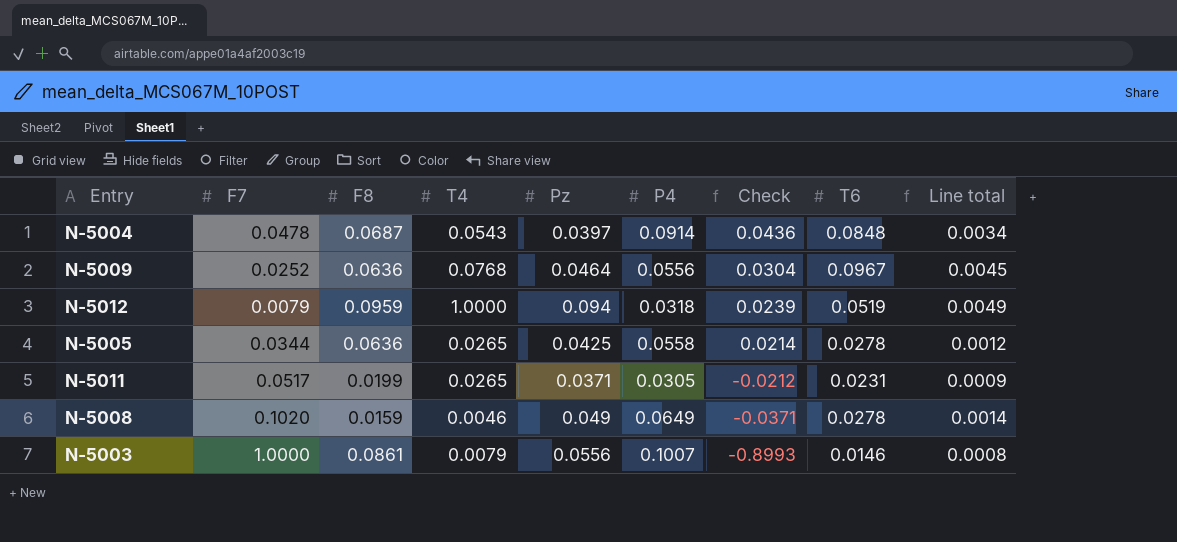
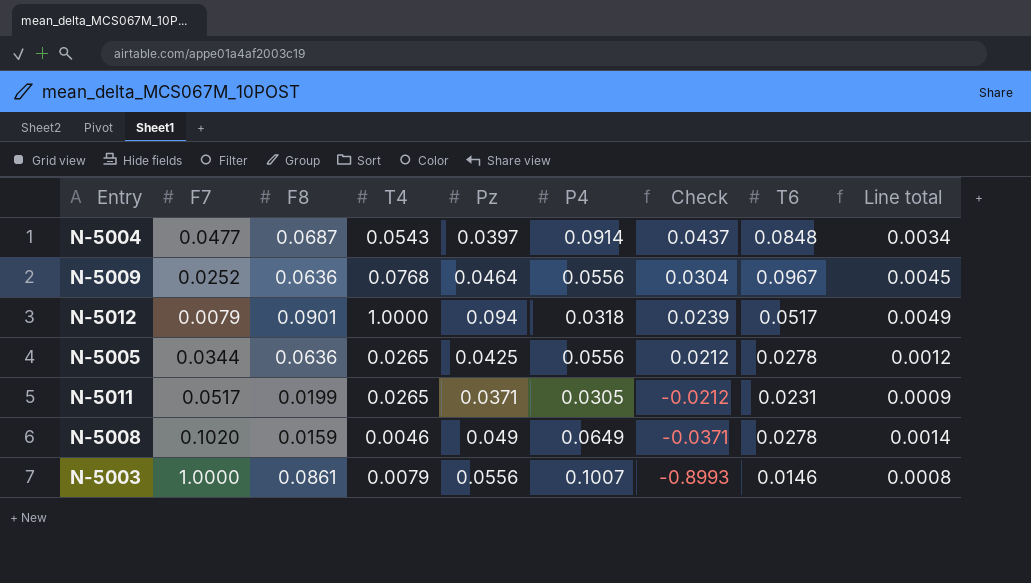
N-5004 | F7: 0.0478 -> 0.0477
N-5004 | Check: 0.0436 -> 0.0437
N-5012 | F8: 0.0959 -> 0.0901
N-5012 | T6: 0.0519 -> 0.0517
N-5005 | P4: 0.0558 -> 0.0556
N-5005 | Check: 0.0214 -> 0.0212

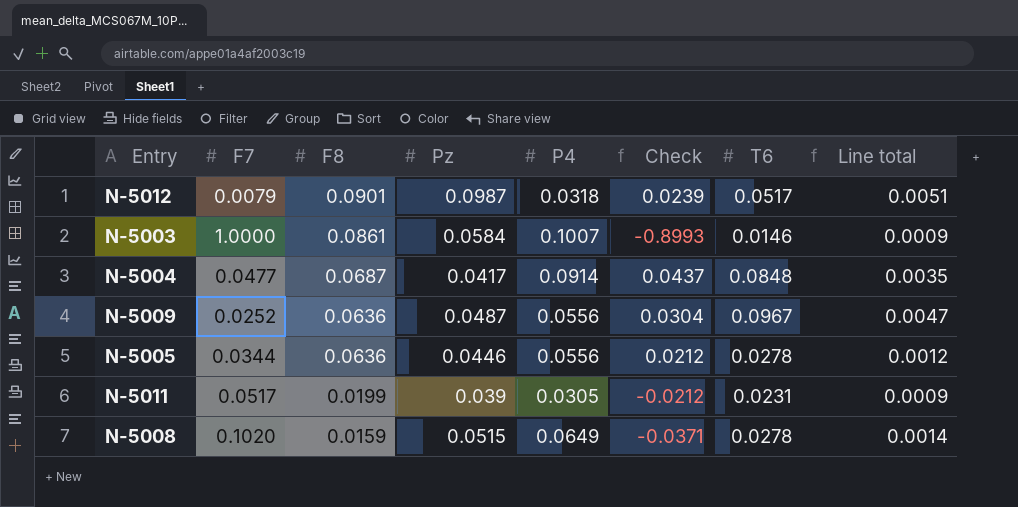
row order: Check descending -> F8 descending
column T4 | position: 4 -> none
N-5012 | Pz: 0.094 -> 0.0987
N-5012 | Line total: 0.0049 -> 0.0051
N-5003 | Pz: 0.0556 -> 0.0584
N-5003 | Line total: 0.0008 -> 0.0009
N-5004 | Pz: 0.0397 -> 0.0417
N-5004 | Line total: 0.0034 -> 0.0035
N-5009 | Pz: 0.0464 -> 0.0487
N-5009 | Line total: 0.0045 -> 0.0047
N-5005 | Pz: 0.0425 -> 0.0446
N-5011 | Pz: 0.0371 -> 0.039
N-5008 | Pz: 0.049 -> 0.0515

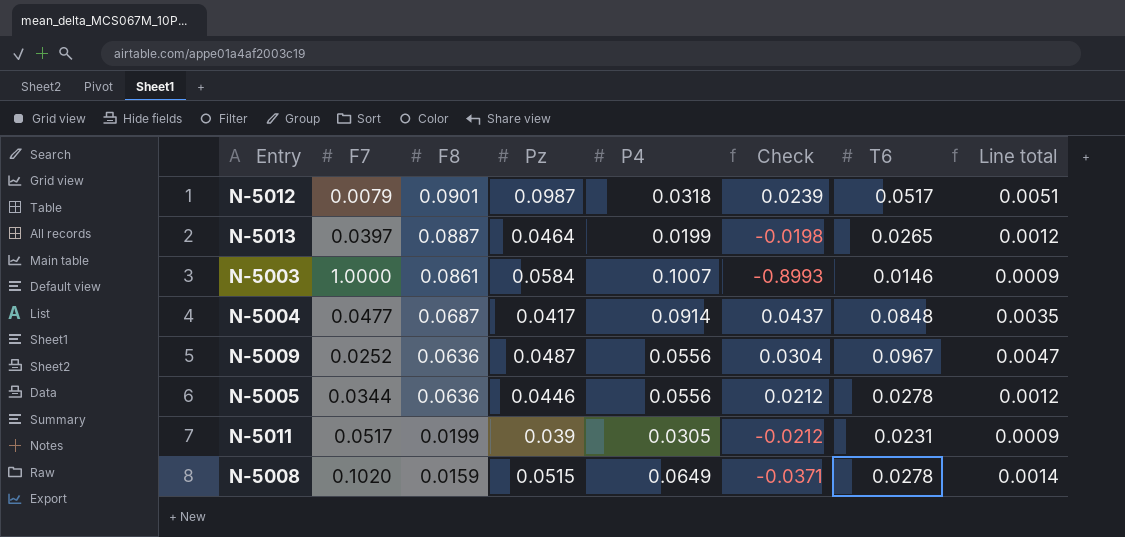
row N-5013: none -> 0.0397 | 0.0887 | 0.0464 | 0.0199 | -0.0198 | 0.0265 | 0.0012

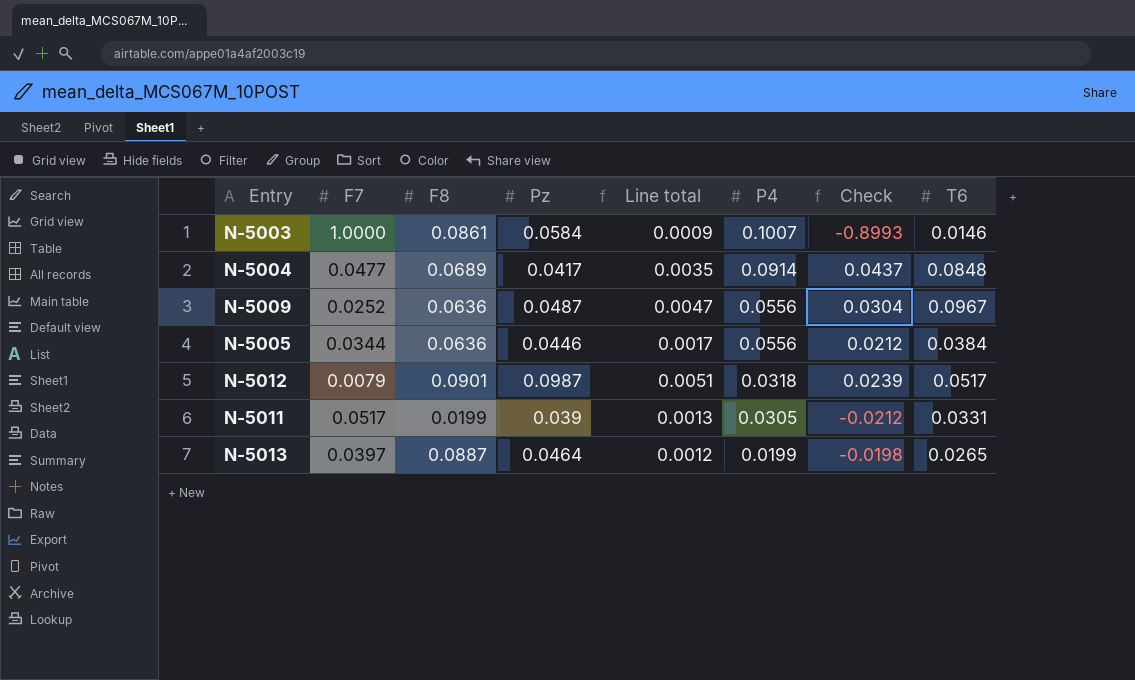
row order: F8 descending -> P4 descending
column Line total | position: 8 -> 5
row N-5008: 0.1020 | 0.0159 | 0.0515 | 0.0649 | -0.0371 | 0.0278 | 0.0014 -> none
N-5004 | F8: 0.0687 -> 0.0689
N-5005 | Line total: 0.0012 -> 0.0017
N-5005 | T6: 0.0278 -> 0.0384
N-5011 | Line total: 0.0009 -> 0.0013
N-5011 | T6: 0.0231 -> 0.0331

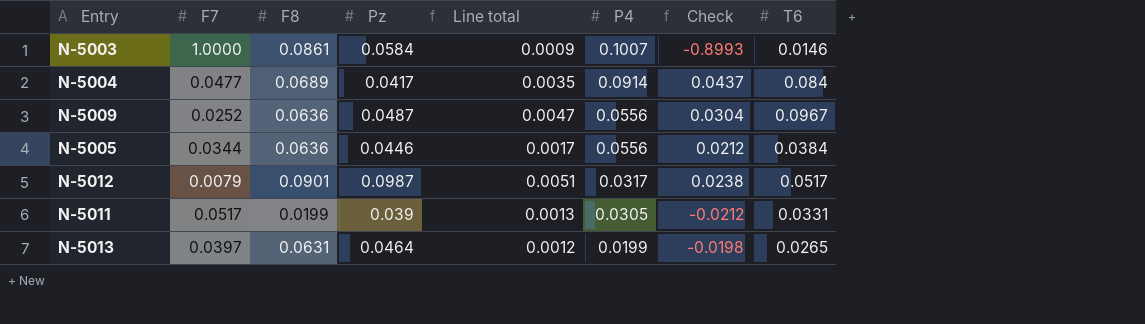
N-5004 | T6: 0.0848 -> 0.084
N-5012 | P4: 0.0318 -> 0.0317
N-5012 | Check: 0.0239 -> 0.0238
N-5013 | F8: 0.0887 -> 0.0631

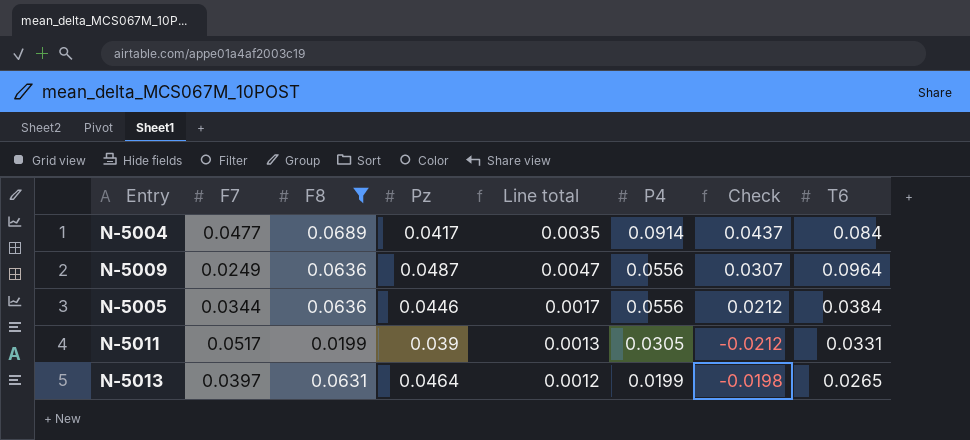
filter: none -> F8 <= 0.0689
N-5009 | F7: 0.0252 -> 0.0249
N-5009 | Check: 0.0304 -> 0.0307
N-5009 | T6: 0.0967 -> 0.0964

